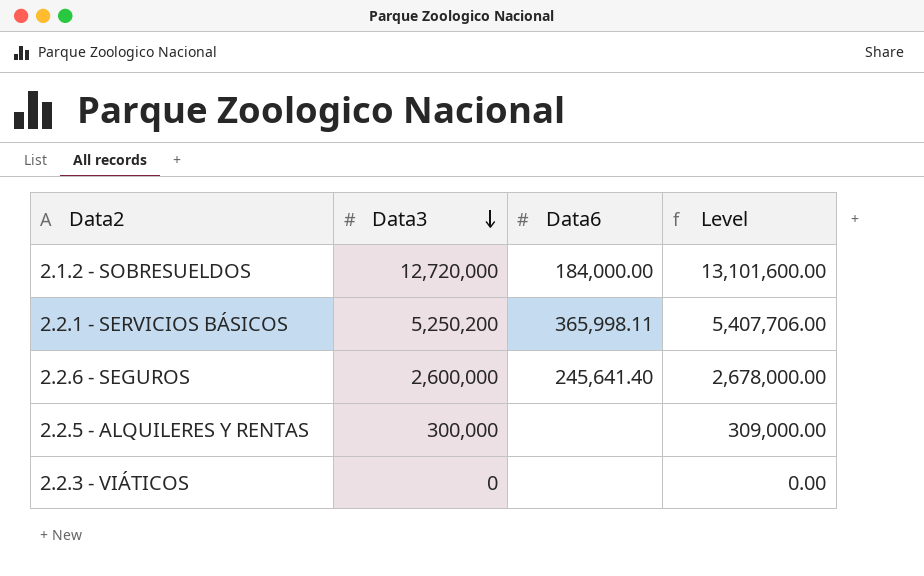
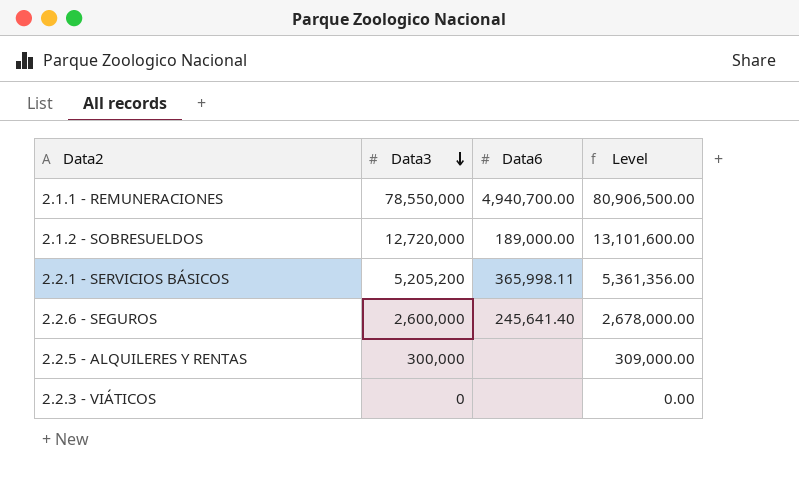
row 2.1.1 - REMUNERACIONES: none -> 78,550,000 | 4,940,700.00 | 80,906,500.00
2.1.2 - SOBRESUELDOS | Data6: 184,000.00 -> 189,000.00
2.2.1 - SERVICIOS BÁSICOS | Data3: 5,250,200 -> 5,205,200
2.2.1 - SERVICIOS BÁSICOS | Level: 5,407,706.00 -> 5,361,356.00

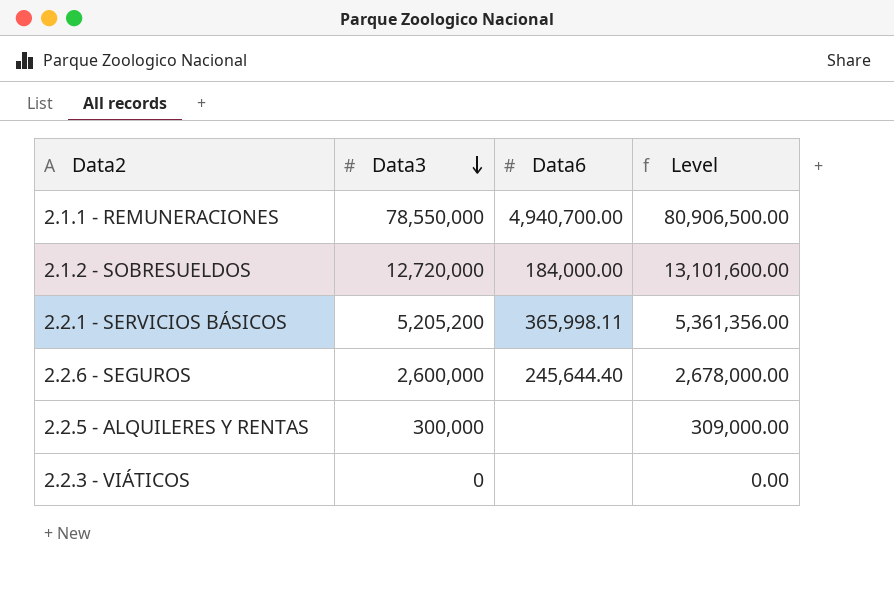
2.1.2 - SOBRESUELDOS | Data6: 189,000.00 -> 184,000.00
2.2.6 - SEGUROS | Data6: 245,641.40 -> 245,644.40

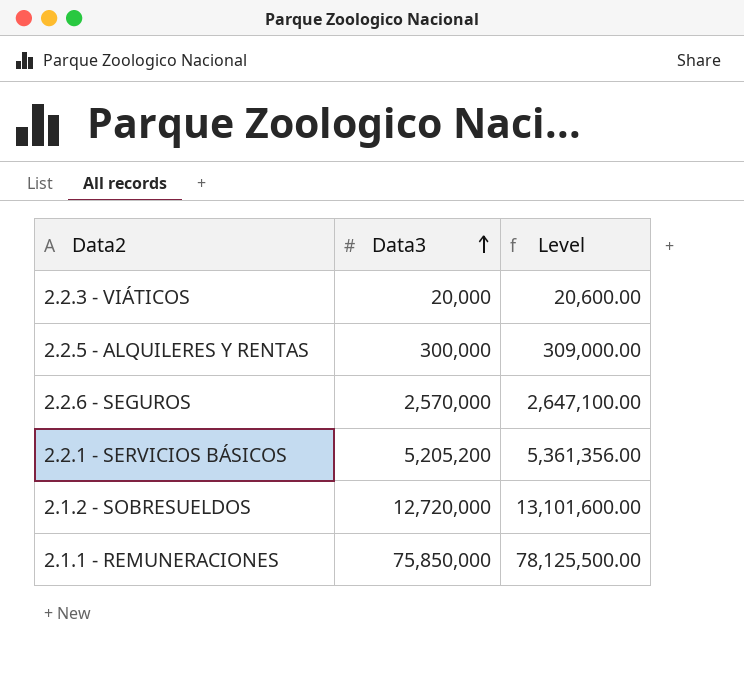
row order: Data3 descending -> Data3 ascending
column Data6 | position: 3 -> none
2.2.3 - VIÁTICOS | Data3: 0 -> 20,000
2.2.3 - VIÁTICOS | Level: 0.00 -> 20,600.00
2.2.6 - SEGUROS | Data3: 2,600,000 -> 2,570,000
2.2.6 - SEGUROS | Level: 2,678,000.00 -> 2,647,100.00
2.1.1 - REMUNERACIONES | Data3: 78,550,000 -> 75,850,000
2.1.1 - REMUNERACIONES | Level: 80,906,500.00 -> 78,125,500.00

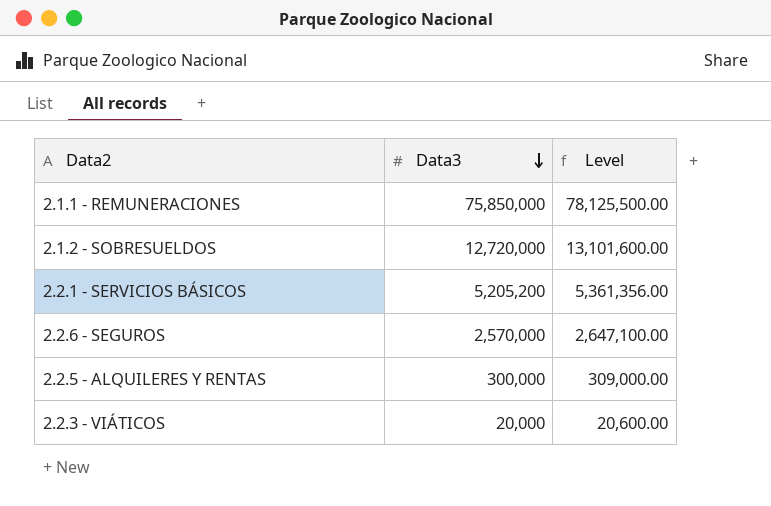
row order: Data3 ascending -> Data3 descending

